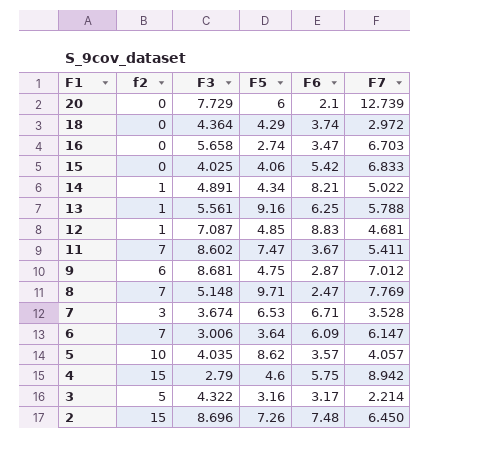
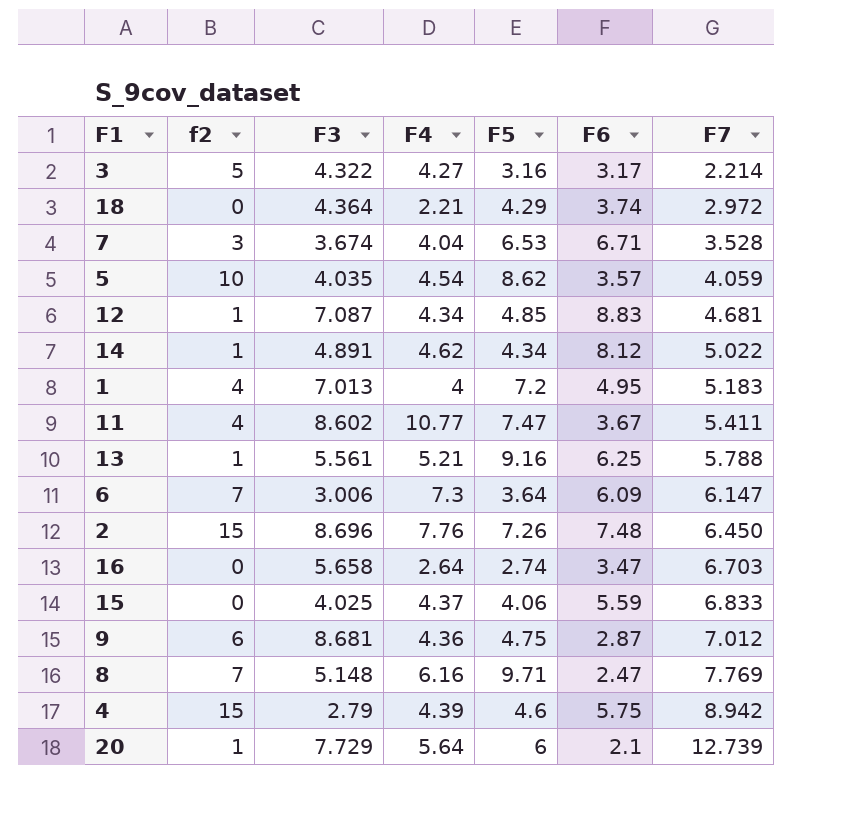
row order: F1 descending -> F7 ascending
column F4 | position: none -> 4
5 | F7: 4.057 -> 4.059
14 | F6: 8.21 -> 8.12
row 1: none -> 4 | 7.013 | 4 | 7.2 | 4.95 | 5.183
11 | f2: 7 -> 4
15 | F6: 5.42 -> 5.59
20 | f2: 0 -> 1

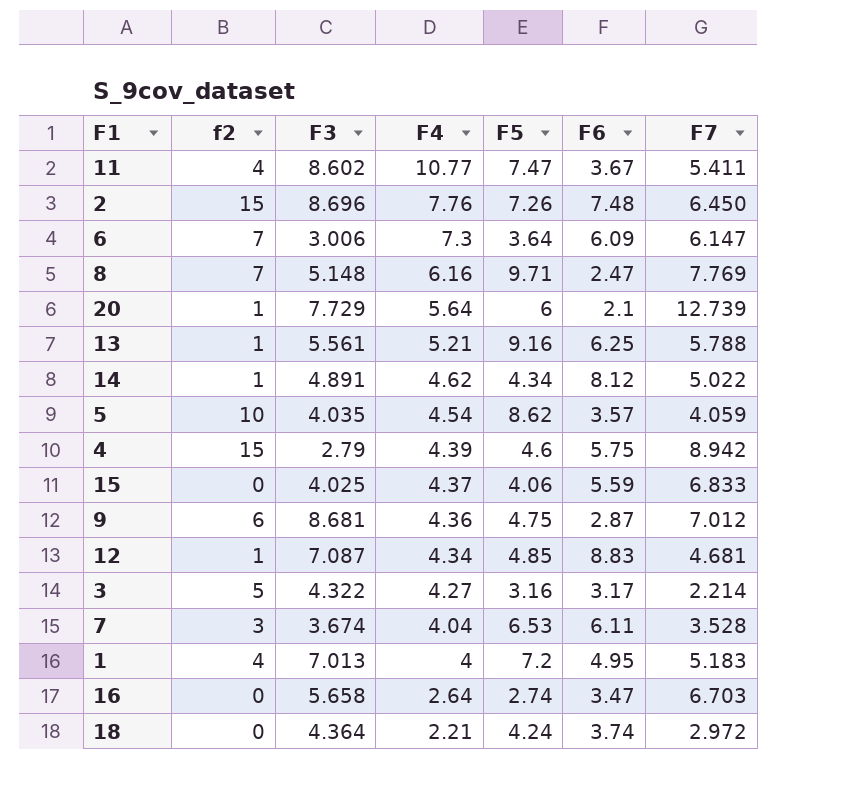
row order: F7 ascending -> F4 descending
7 | F6: 6.71 -> 6.11
18 | F5: 4.29 -> 4.24

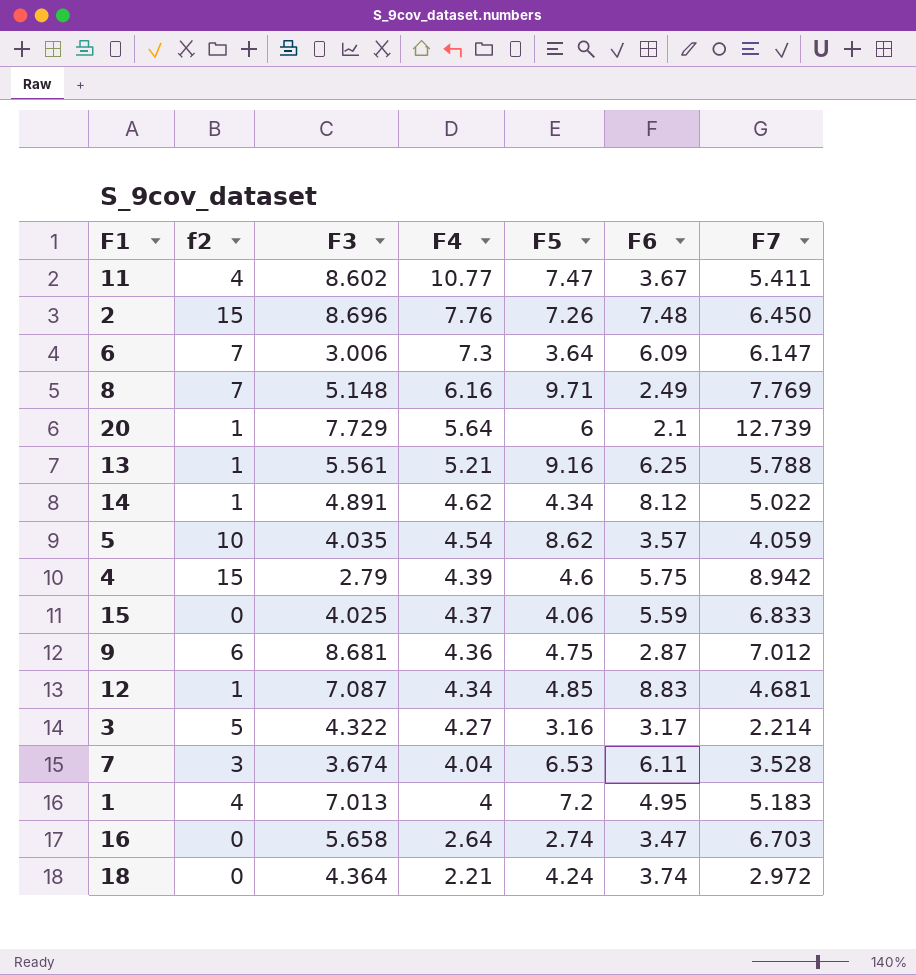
8 | F6: 2.47 -> 2.49

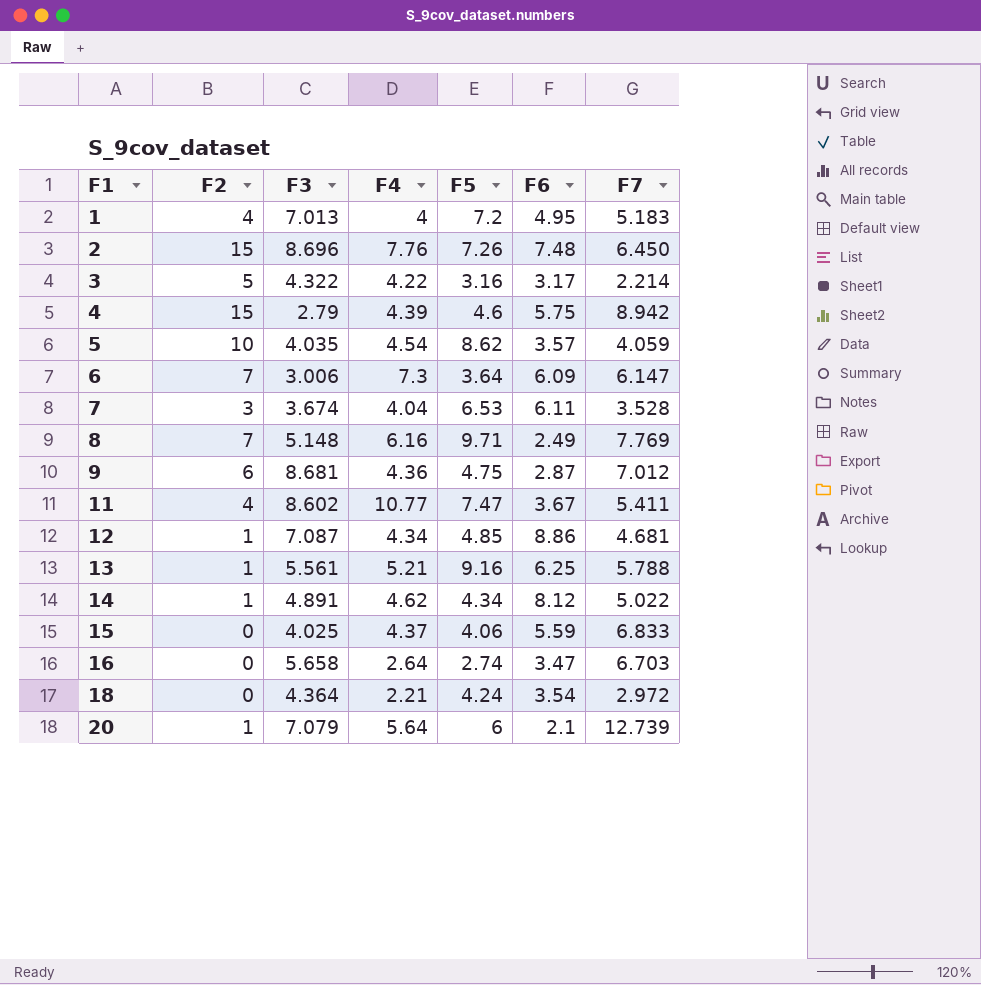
row order: F4 descending -> F1 ascending
column name: f2 -> F2
3 | F4: 4.27 -> 4.22
12 | F6: 8.83 -> 8.86
18 | F6: 3.74 -> 3.54
20 | F3: 7.729 -> 7.079

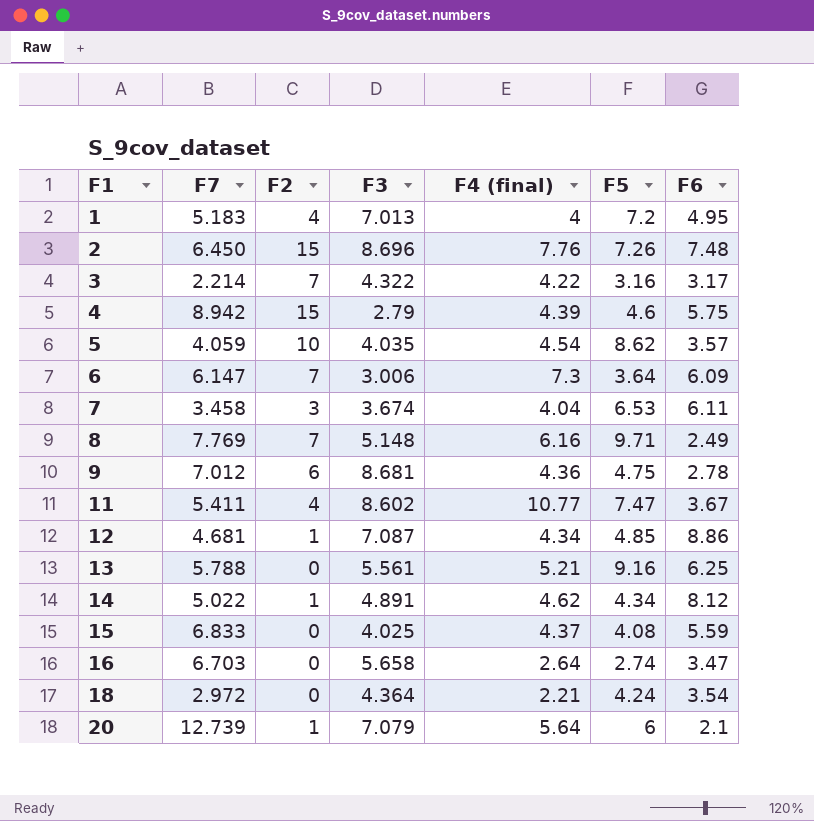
column F7 | position: 7 -> 2
column name: F4 -> F4 (final)
3 | F2: 5 -> 7
7 | F7: 3.528 -> 3.458
9 | F6: 2.87 -> 2.78
13 | F2: 1 -> 0
15 | F5: 4.06 -> 4.08

